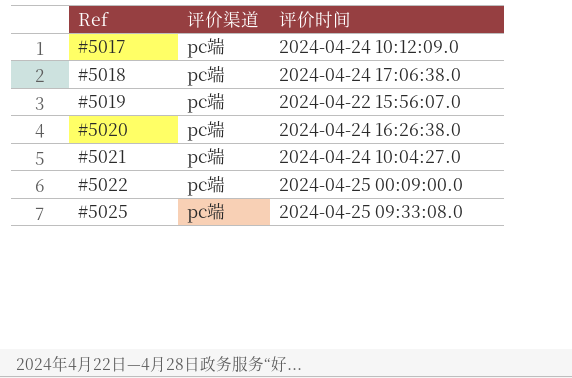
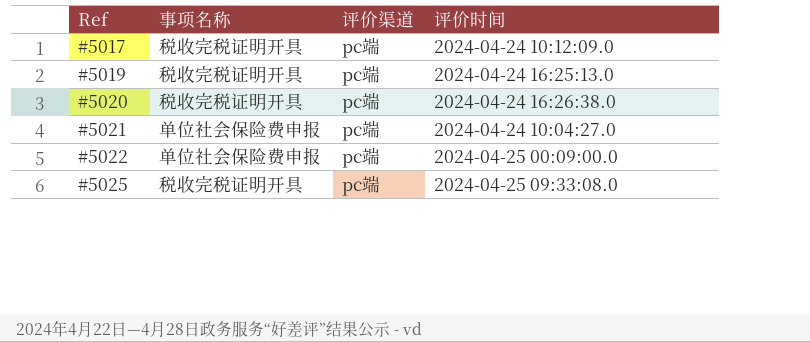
column 事项名称 | position: none -> 2
row #5018: pc端 | 2024-04-24 17:06:38.0 -> none
#5019 | 评价时间: 2024-04-22 15:56:07.0 -> 2024-04-24 16:25:13.0

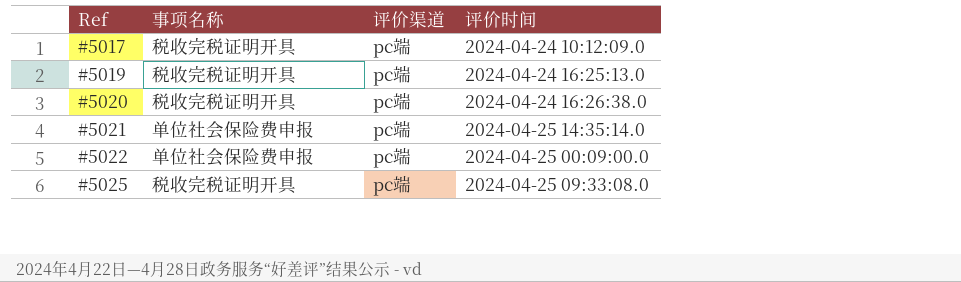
#5021 | 评价时间: 2024-04-24 10:04:27.0 -> 2024-04-25 14:35:14.0

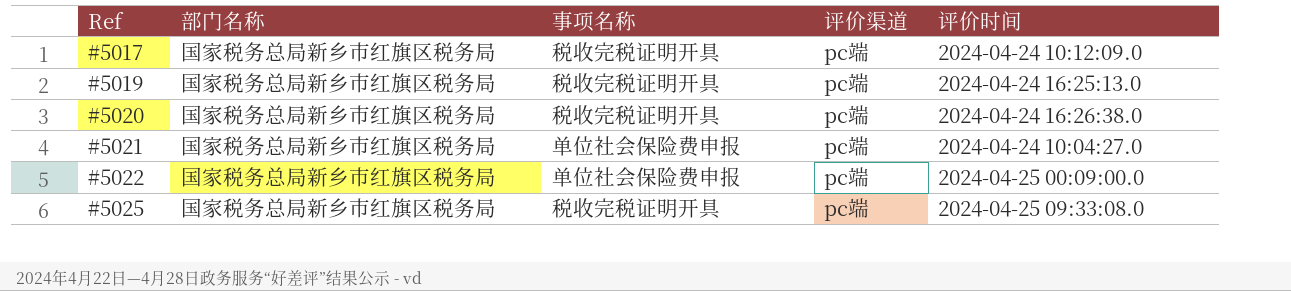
column 部门名称 | position: none -> 2
#5021 | 评价时间: 2024-04-25 14:35:14.0 -> 2024-04-24 10:04:27.0

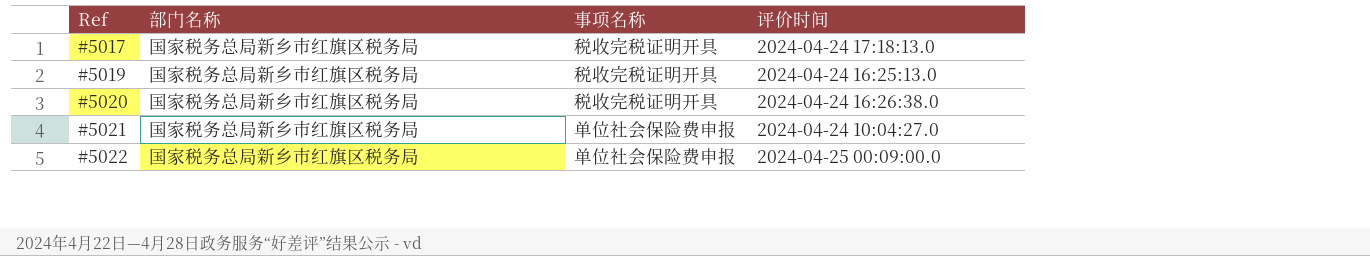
column 评价渠道 | position: 4 -> none
row #5025: 国家税务总局新乡市红旗区税务局 | 税收完税证明开具 | pc端 | 2024-04-25 09:33:08.0 -> none
#5017 | 评价时间: 2024-04-24 10:12:09.0 -> 2024-04-24 17:18:13.0

